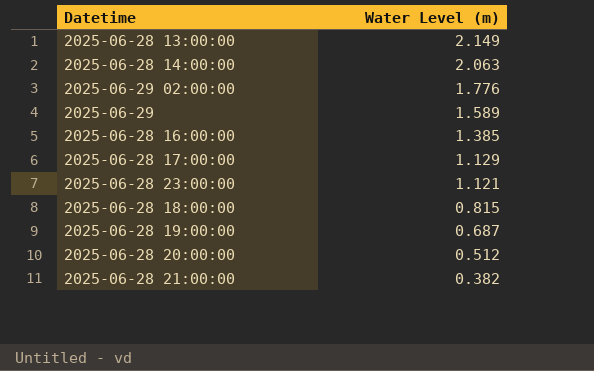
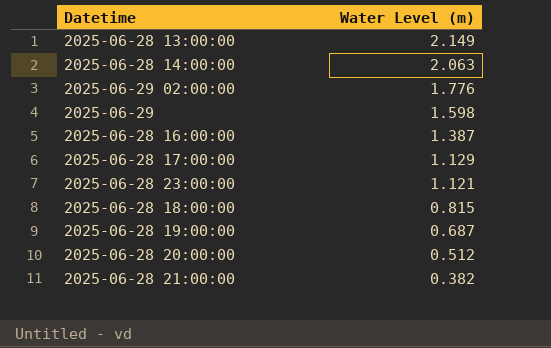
2025-06-29 | Water Level (m): 1.589 -> 1.598
2025-06-28 16:00:00 | Water Level (m): 1.385 -> 1.387

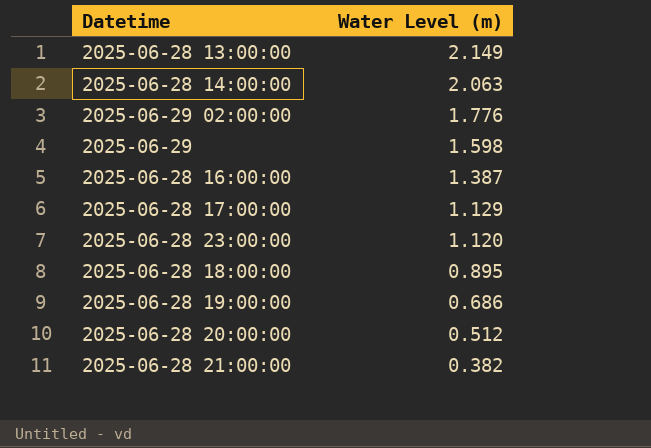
2025-06-28 23:00:00 | Water Level (m): 1.121 -> 1.120
2025-06-28 18:00:00 | Water Level (m): 0.815 -> 0.895
2025-06-28 19:00:00 | Water Level (m): 0.687 -> 0.686

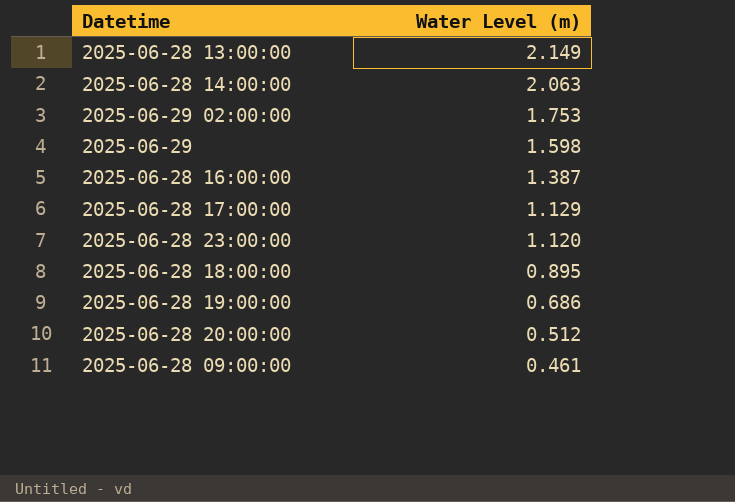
row 2025-06-28 21:00:00: 0.382 -> none
2025-06-29 02:00:00 | Water Level (m): 1.776 -> 1.753
row 2025-06-28 09:00:00: none -> 0.461

